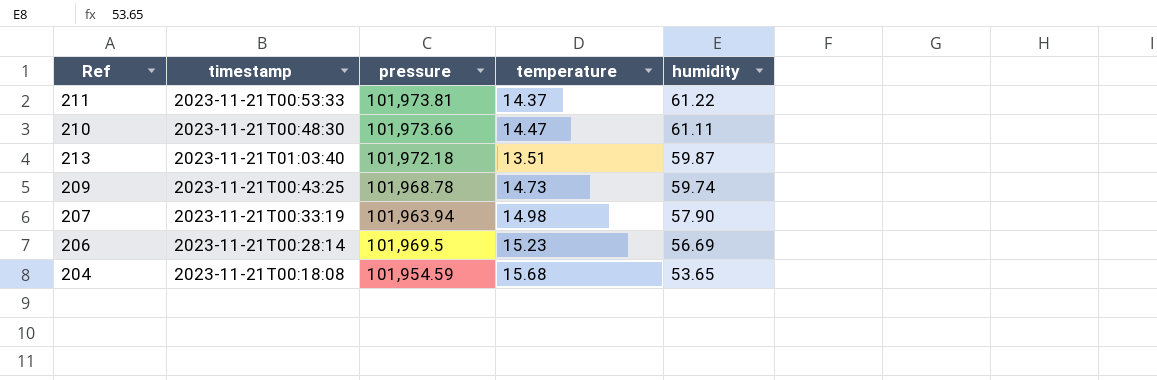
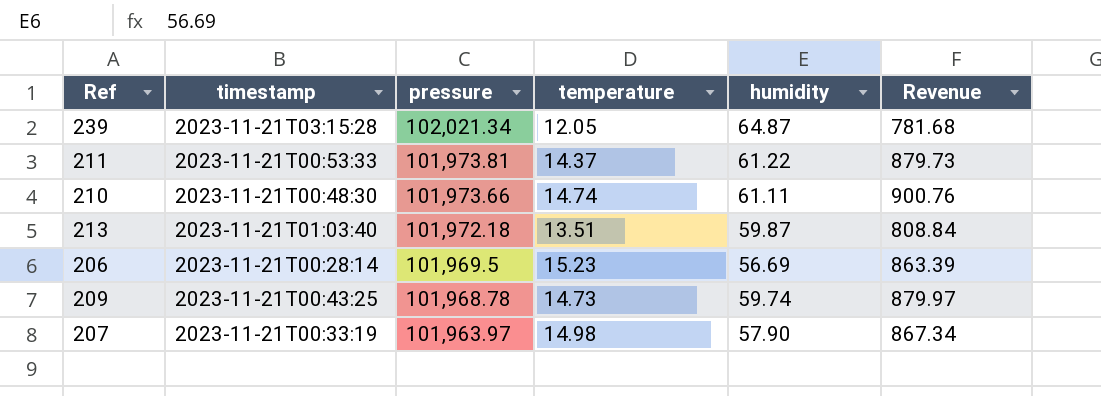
row order: humidity descending -> pressure descending
column Revenue | formula: none -> [temperature] * [humidity]
row 204: 2023-11-21T00:18:08 | 101,954.59 | 15.68 | 53.65 -> none
row 239: none -> 2023-11-21T03:15:28 | 102,021.34 | 12.05 | 64.87 | 781.68
210 | temperature: 14.47 -> 14.74
207 | pressure: 101,963.94 -> 101,963.97

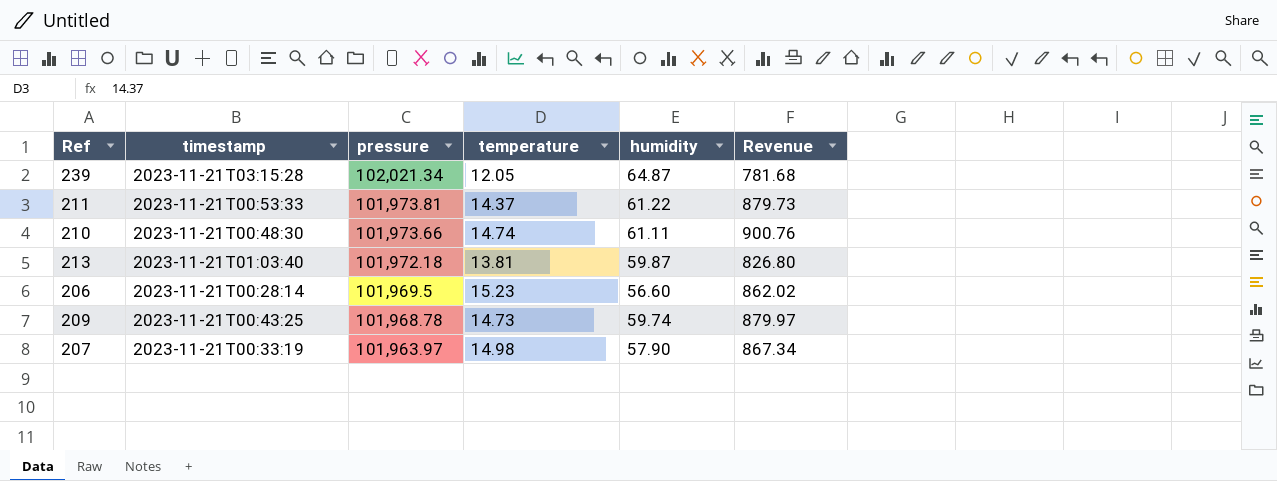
213 | temperature: 13.51 -> 13.81
213 | Revenue: 808.84 -> 826.80
206 | humidity: 56.69 -> 56.60
206 | Revenue: 863.39 -> 862.02

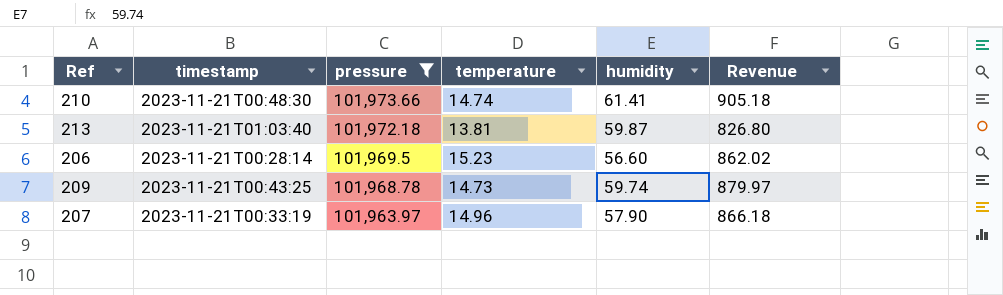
filter: none -> pressure <= 101,973.66
210 | humidity: 61.11 -> 61.41
210 | Revenue: 900.76 -> 905.18
207 | temperature: 14.98 -> 14.96
207 | Revenue: 867.34 -> 866.18

